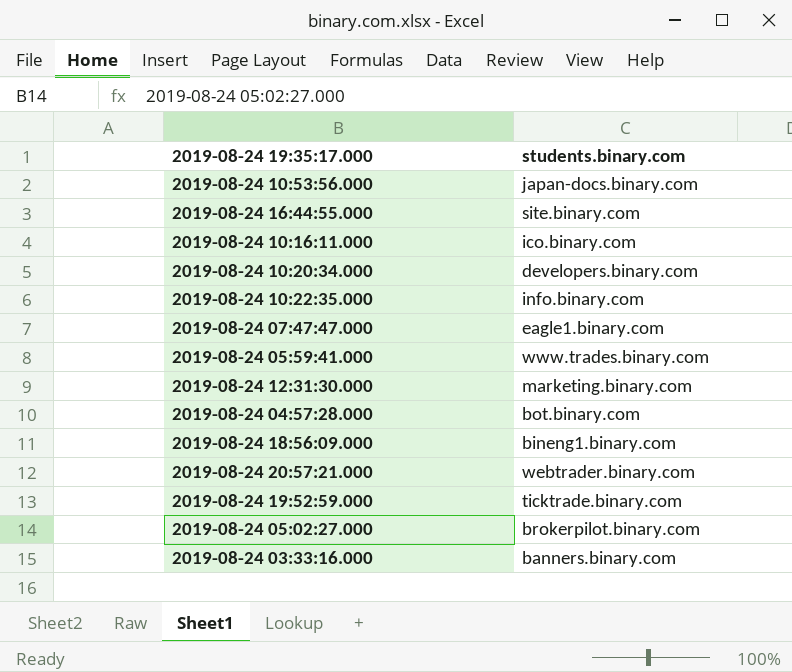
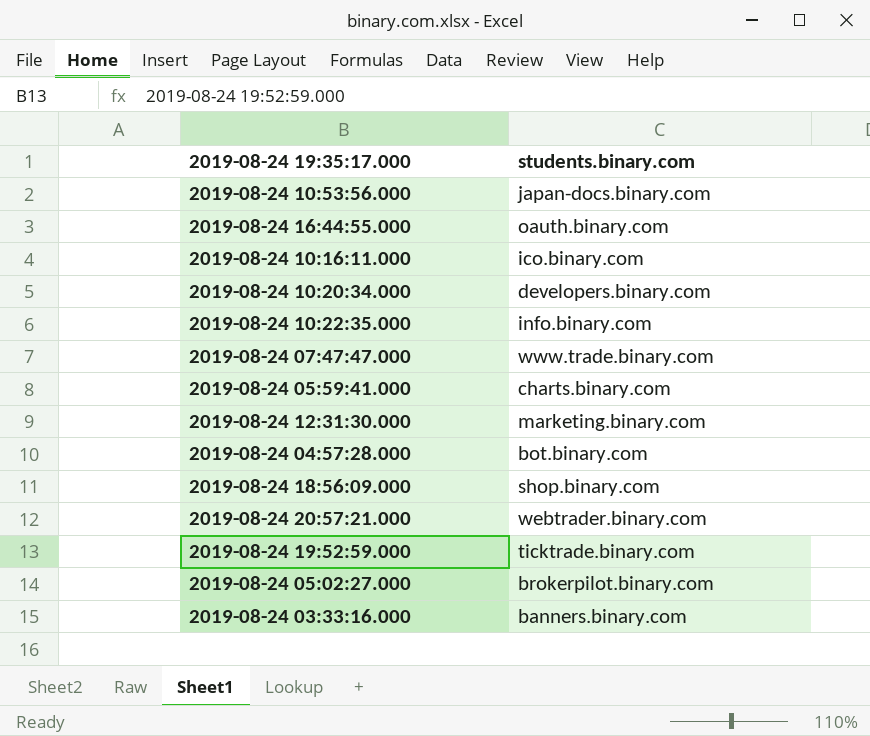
2019-08-24 16:44:55.000 | students.binary.com: site.binary.com -> oauth.binary.com
2019-08-24 07:47:47.000 | students.binary.com: eagle1.binary.com -> www.trade.binary.com
2019-08-24 05:59:41.000 | students.binary.com: www.trades.binary.com -> charts.binary.com
2019-08-24 18:56:09.000 | students.binary.com: bineng1.binary.com -> shop.binary.com

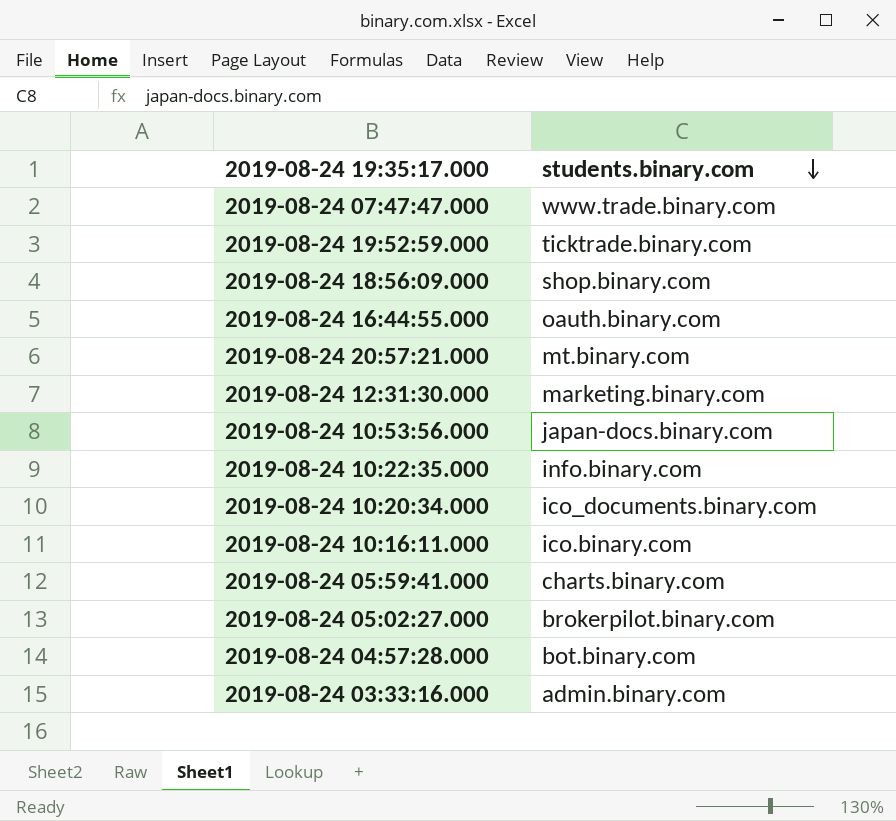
row order: none -> students.binary.com descending
2019-08-24 20:57:21.000 | students.binary.com: webtrader.binary.com -> mt.binary.com
2019-08-24 10:20:34.000 | students.binary.com: developers.binary.com -> ico_documents.binary.com
2019-08-24 03:33:16.000 | students.binary.com: banners.binary.com -> admin.binary.com

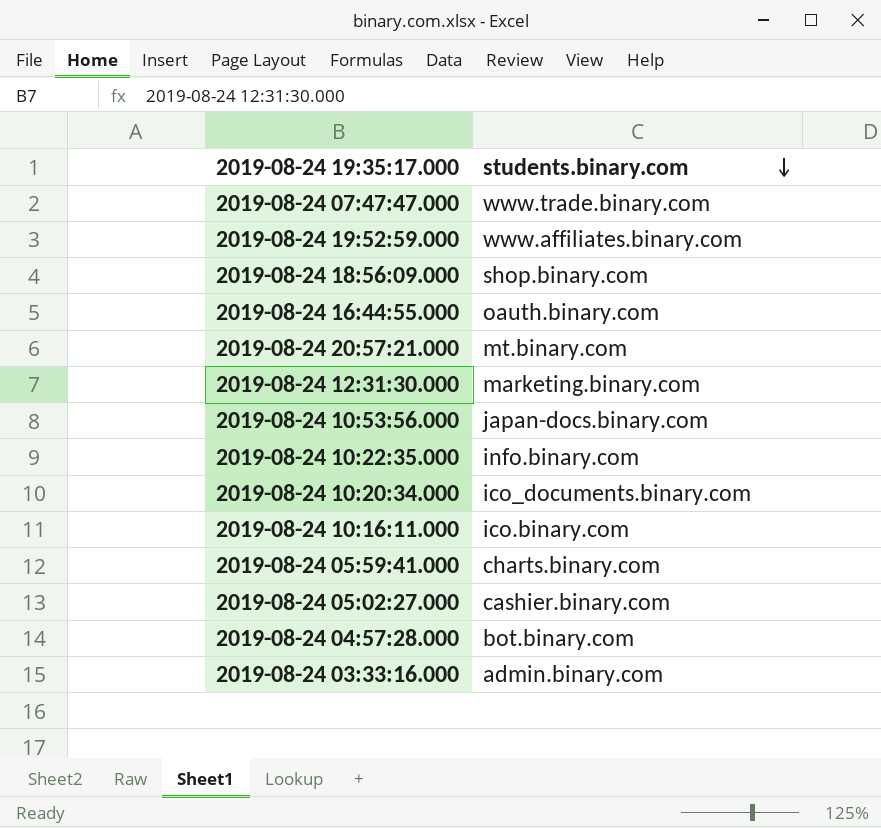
2019-08-24 19:52:59.000 | students.binary.com: ticktrade.binary.com -> www.affiliates.binary.com
2019-08-24 05:02:27.000 | students.binary.com: brokerpilot.binary.com -> cashier.binary.com

